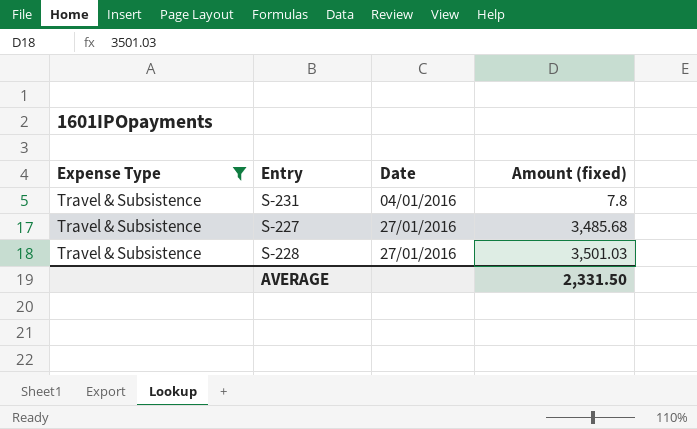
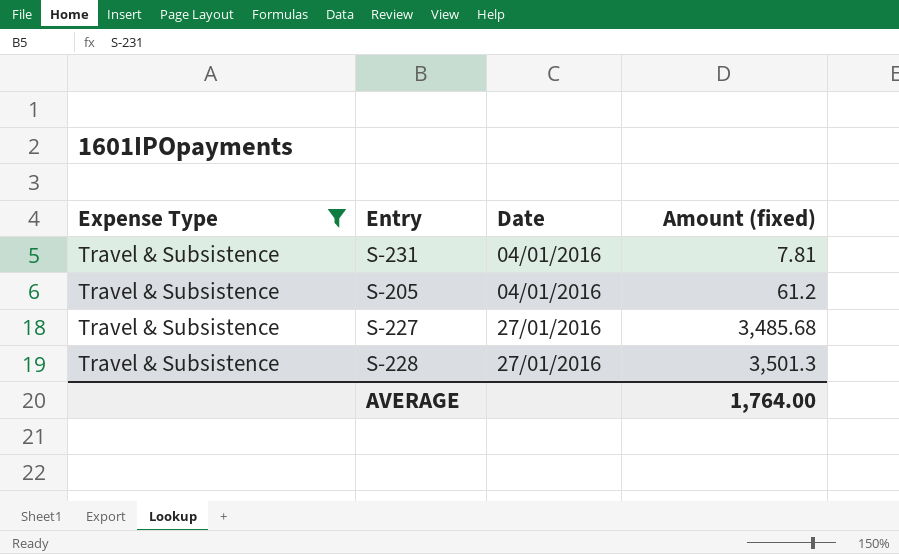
S-231 | Amount (fixed): 7.8 -> 7.81
row S-205: none -> Travel & Subsistence | 04/01/2016 | 61.2
S-228 | Amount (fixed): 3,501.03 -> 3,501.3
AVERAGE | Amount (fixed): 2,331.50 -> 1,764.00

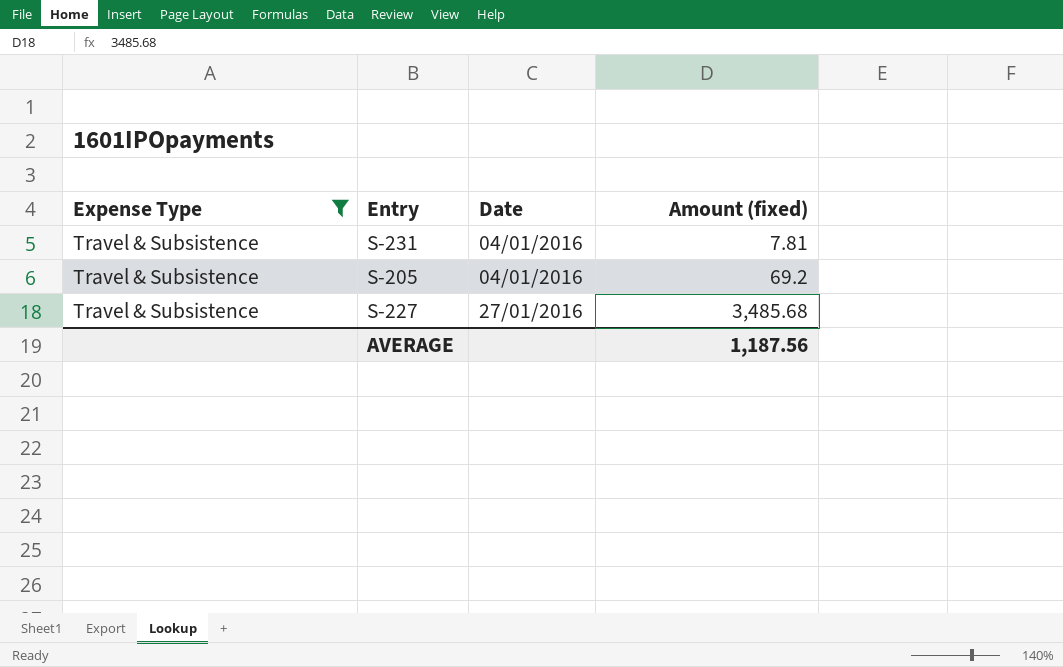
row S-228: Travel & Subsistence | 27/01/2016 | 3,501.3 -> none
S-205 | Amount (fixed): 61.2 -> 69.2
AVERAGE | Amount (fixed): 1,764.00 -> 1,187.56

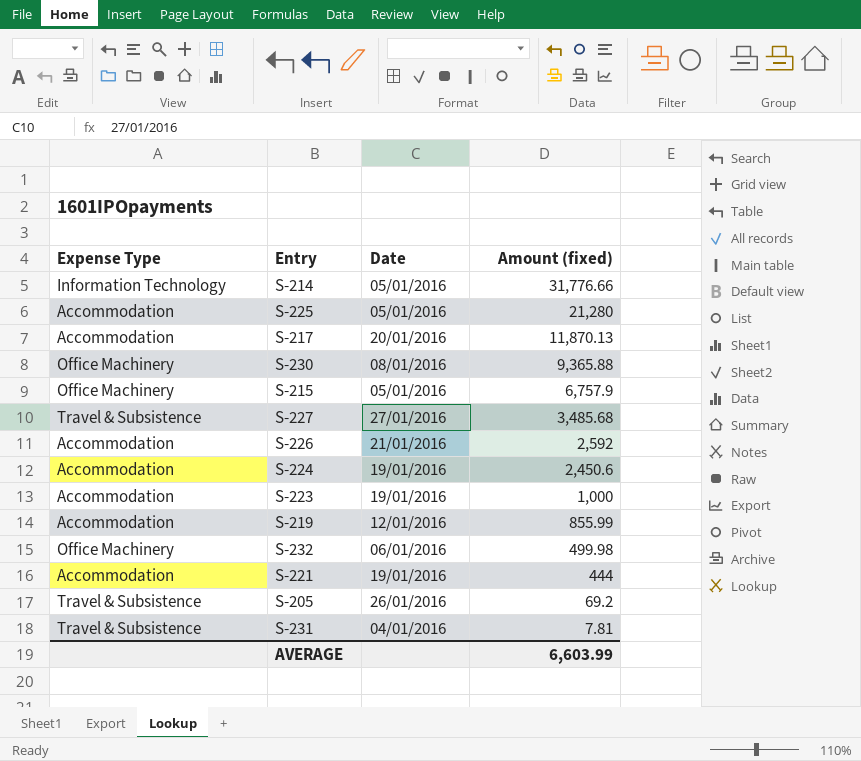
filter: Expense Type = Travel & Subsistence -> none
row order: Date ascending -> Amount (fixed) descending
S-205 | Date: 04/01/2016 -> 26/01/2016
AVERAGE | Amount (fixed): 1,187.56 -> 6,603.99

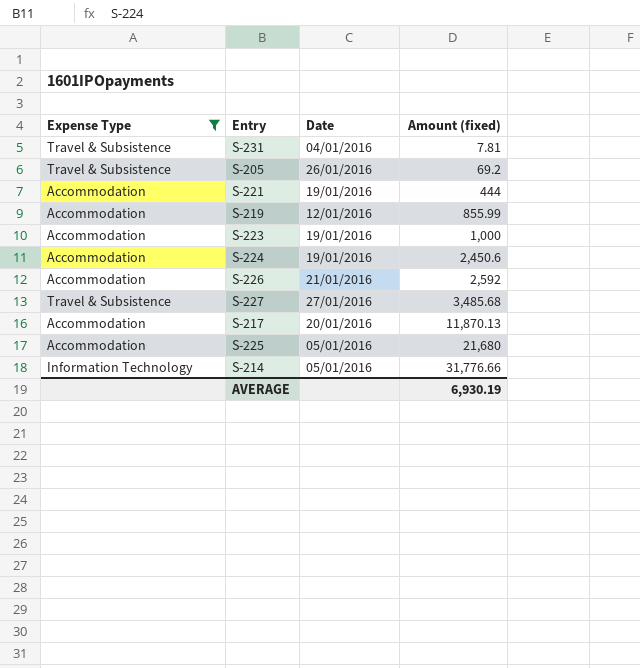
filter: none -> Expense Type != Office Machinery
row order: Amount (fixed) descending -> Amount (fixed) ascending
S-225 | Amount (fixed): 21,280 -> 21,680
AVERAGE | Amount (fixed): 6,603.99 -> 6,930.19

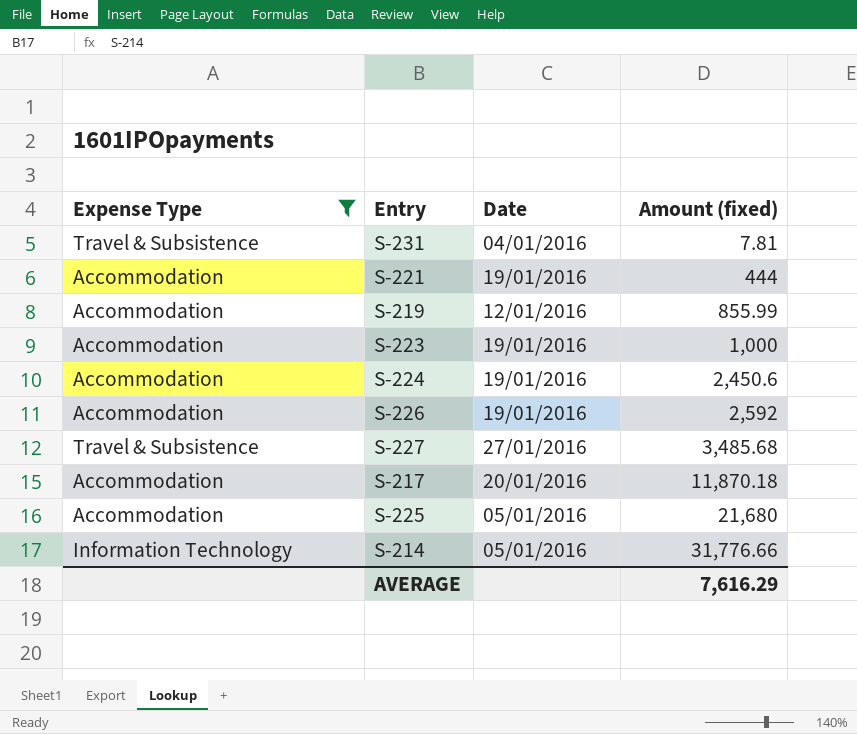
row S-205: Travel & Subsistence | 26/01/2016 | 69.2 -> none
S-226 | Date: 21/01/2016 -> 19/01/2016
S-217 | Amount (fixed): 11,870.13 -> 11,870.18
AVERAGE | Amount (fixed): 6,930.19 -> 7,616.29

